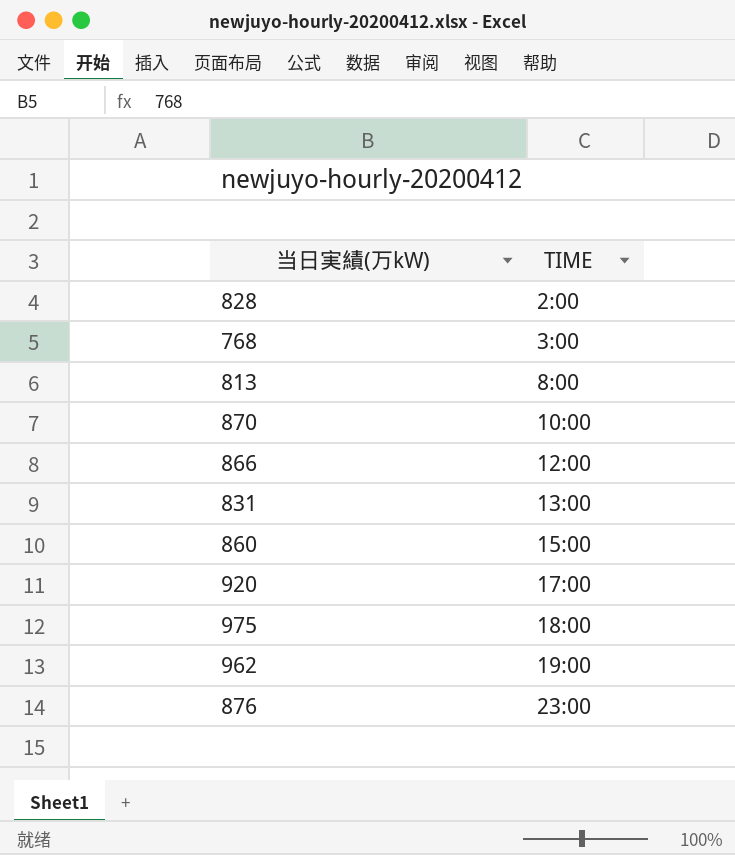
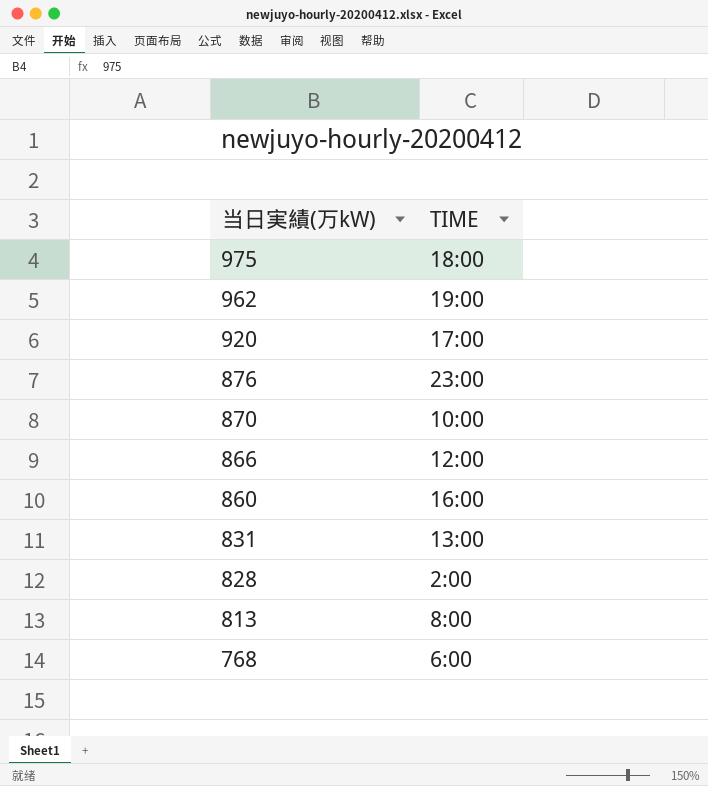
row order: TIME ascending -> 当日実績(万kW) descending
860 | TIME: 15:00 -> 16:00
768 | TIME: 3:00 -> 6:00

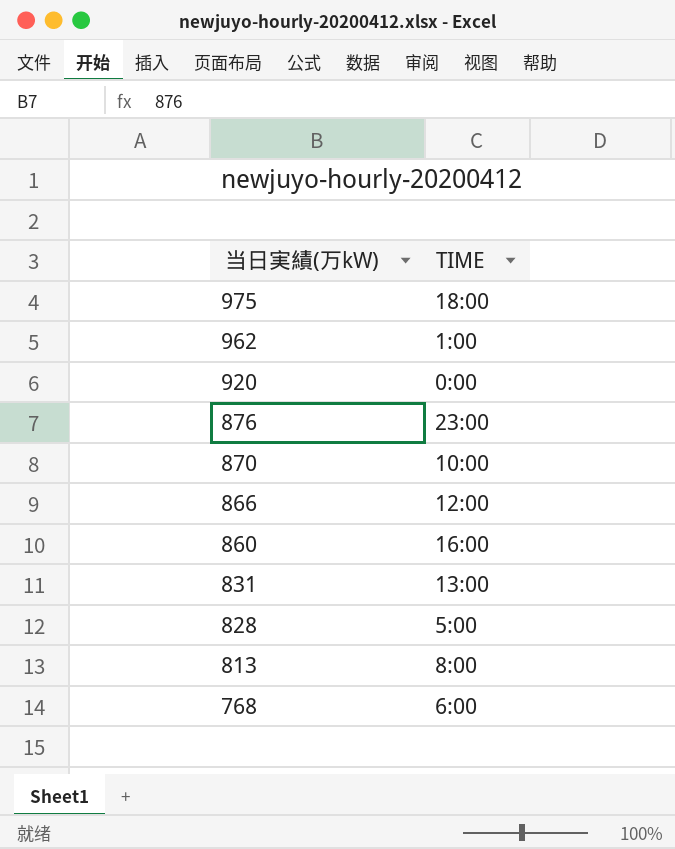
962 | TIME: 19:00 -> 1:00
920 | TIME: 17:00 -> 0:00
828 | TIME: 2:00 -> 5:00

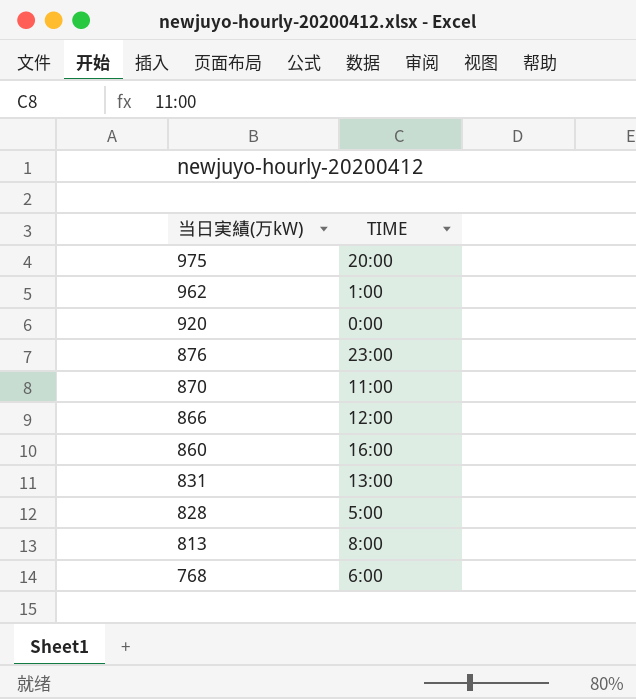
975 | TIME: 18:00 -> 20:00
870 | TIME: 10:00 -> 11:00

